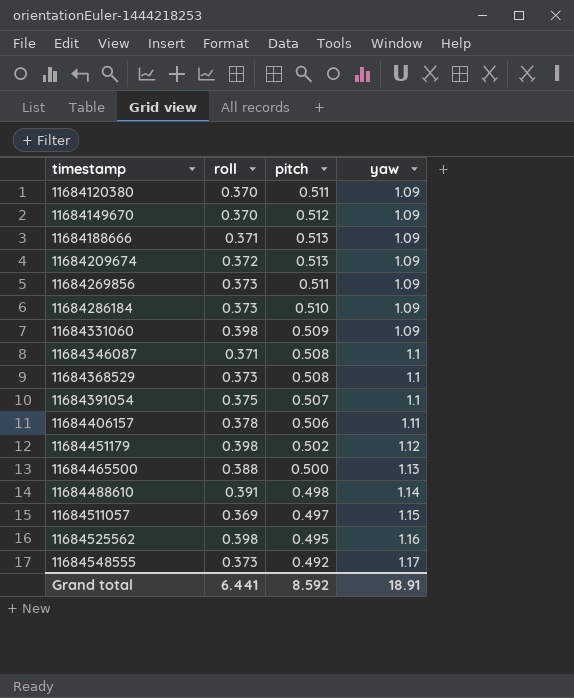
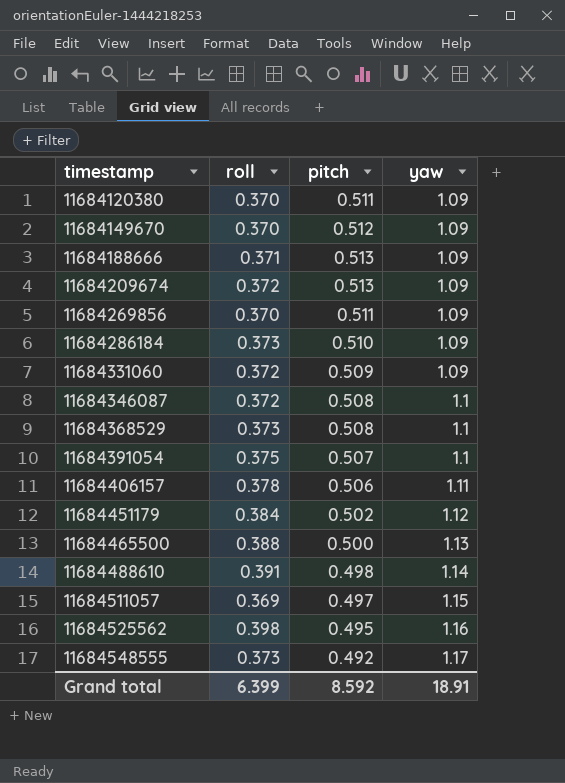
11684269856 | roll: 0.373 -> 0.370
11684331060 | roll: 0.398 -> 0.372
11684346087 | roll: 0.371 -> 0.372
11684451179 | roll: 0.398 -> 0.384
Grand total | roll: 6.441 -> 6.399

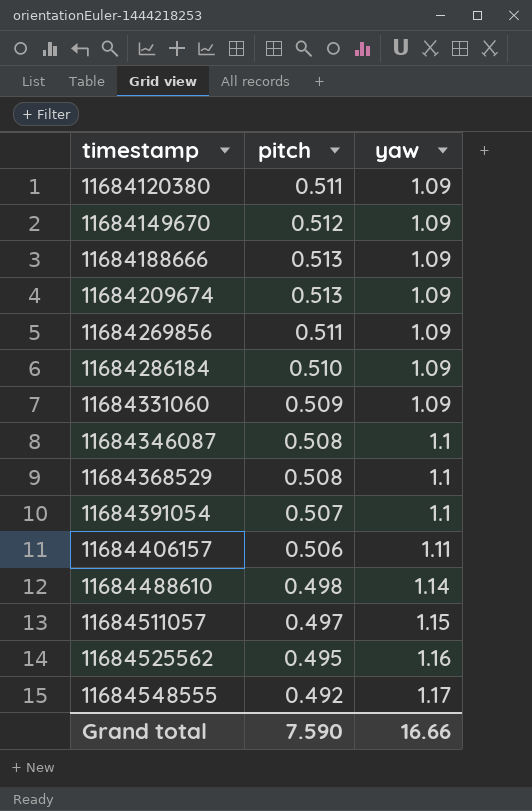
column roll | position: 2 -> none
row 11684451179: 0.384 | 0.502 | 1.12 -> none
row 11684465500: 0.388 | 0.500 | 1.13 -> none
Grand total | pitch: 8.592 -> 7.590
Grand total | yaw: 18.91 -> 16.66

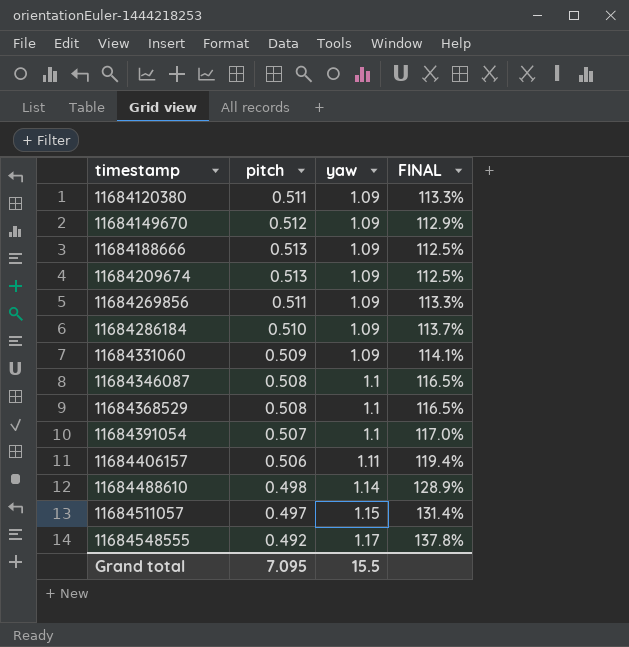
column FINAL | formula: none -> ([yaw] - [pitch]) / [pitch]
row 11684525562: 0.495 | 1.16 -> none
Grand total | pitch: 7.590 -> 7.095
Grand total | yaw: 16.66 -> 15.5

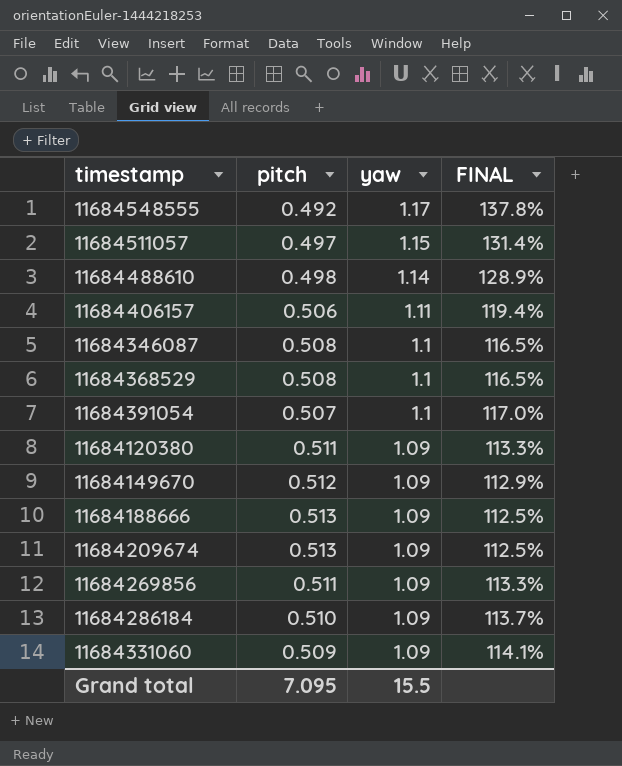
row order: timestamp ascending -> yaw descending

